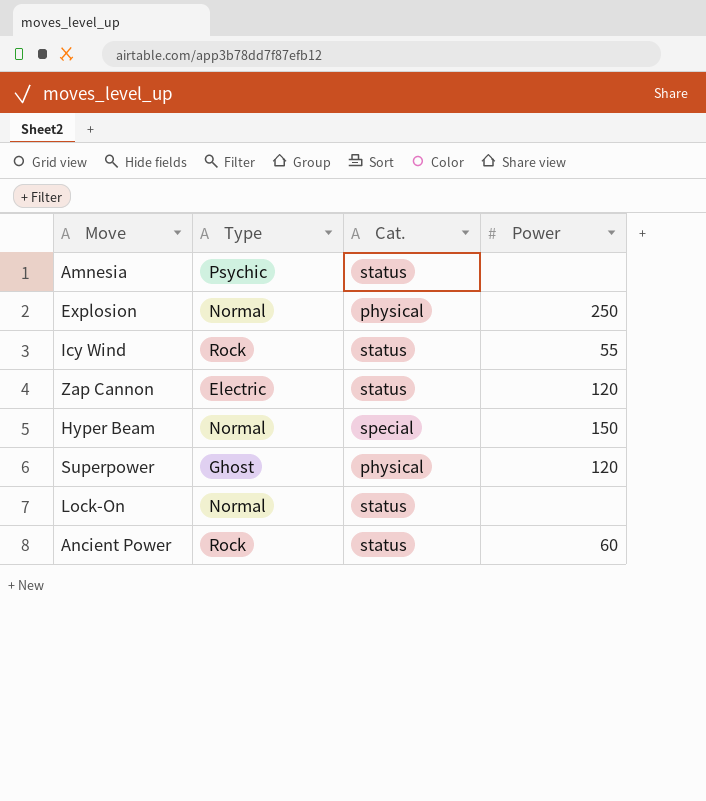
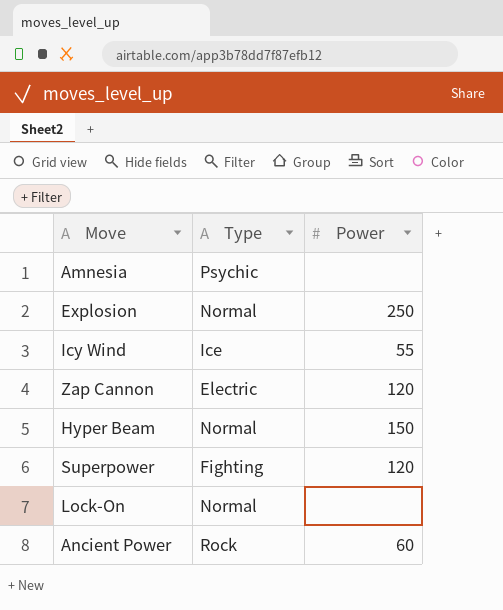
column Cat. | position: 3 -> none
Icy Wind | Type: Rock -> Ice
Superpower | Type: Ghost -> Fighting

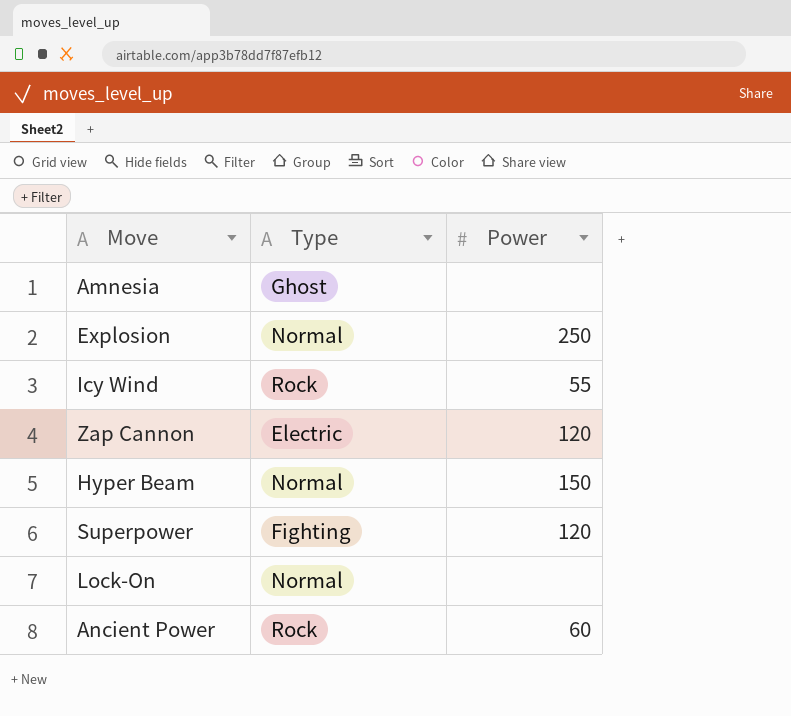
Amnesia | Type: Psychic -> Ghost
Icy Wind | Type: Ice -> Rock

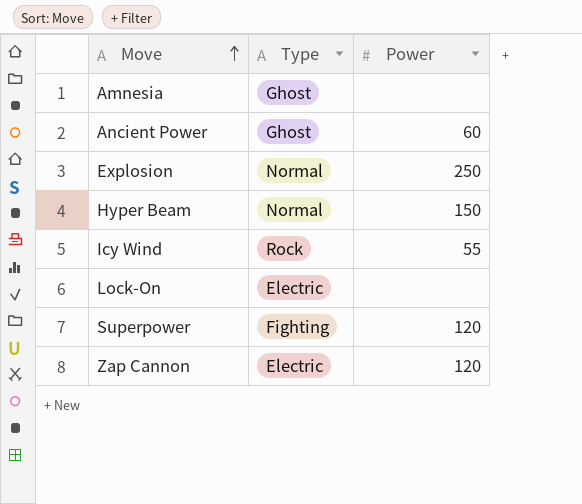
row order: none -> Move ascending
Ancient Power | Type: Rock -> Ghost
Lock-On | Type: Normal -> Electric

